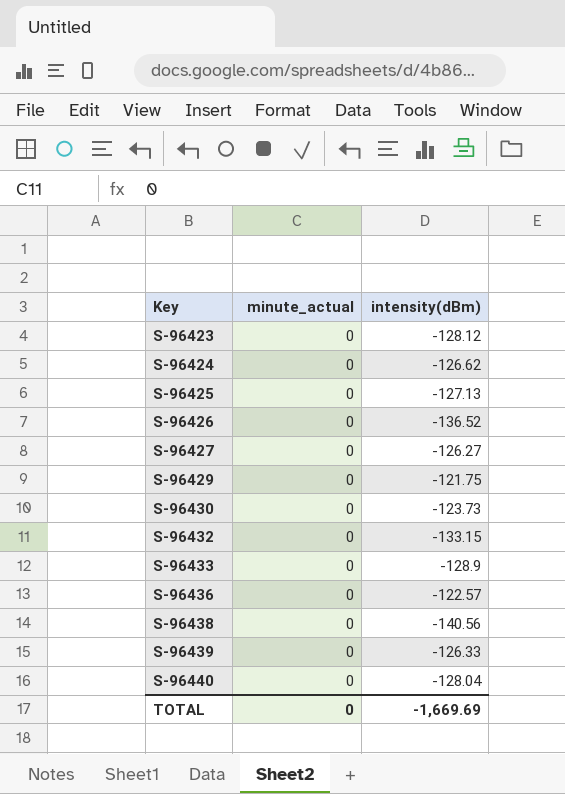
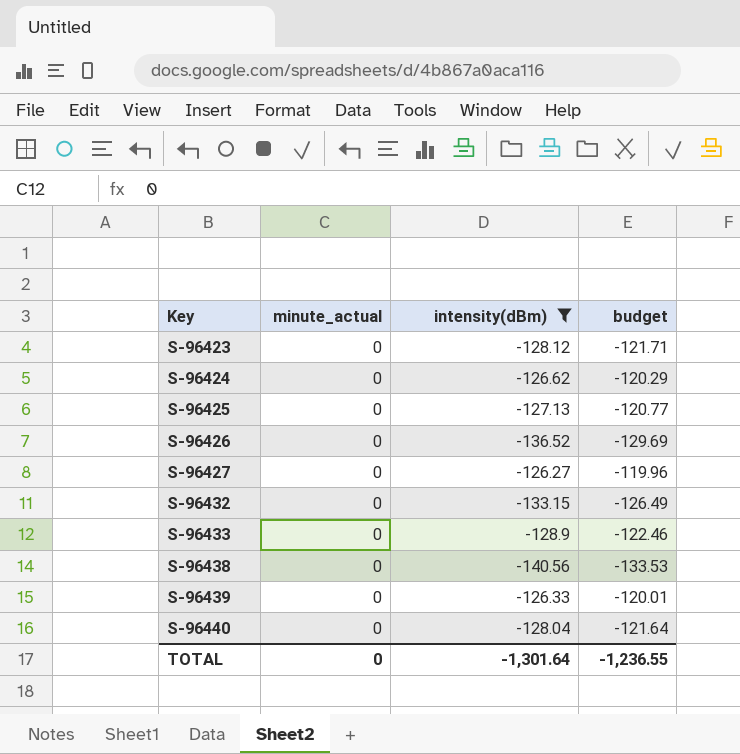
filter: none -> intensity(dBm) <= -126.27
column budget | formula: none -> [intensity(dBm)] * 0.95
TOTAL | intensity(dBm): -1,669.69 -> -1,301.64

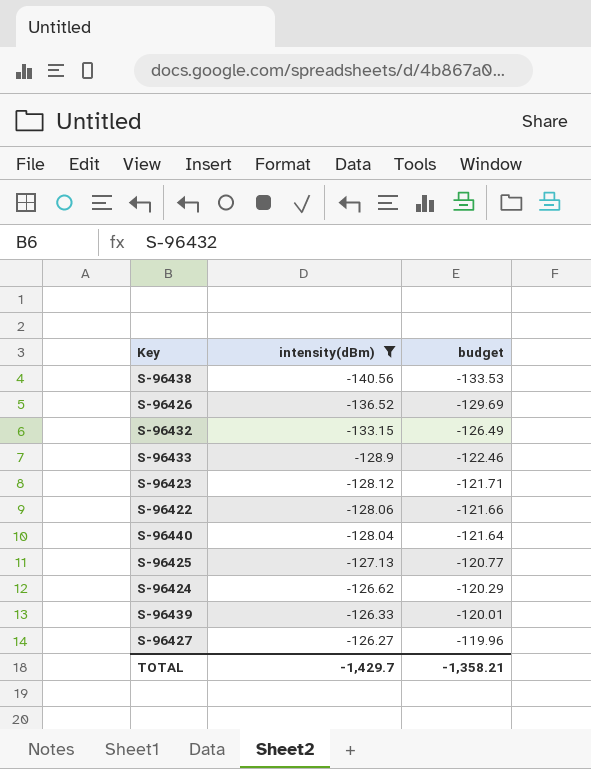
row order: Key ascending -> intensity(dBm) ascending
column minute_actual | position: 2 -> none
row S-96422: none -> -128.06 | -121.66
TOTAL | intensity(dBm): -1,301.64 -> -1,429.7
TOTAL | budget: -1,236.55 -> -1,358.21

